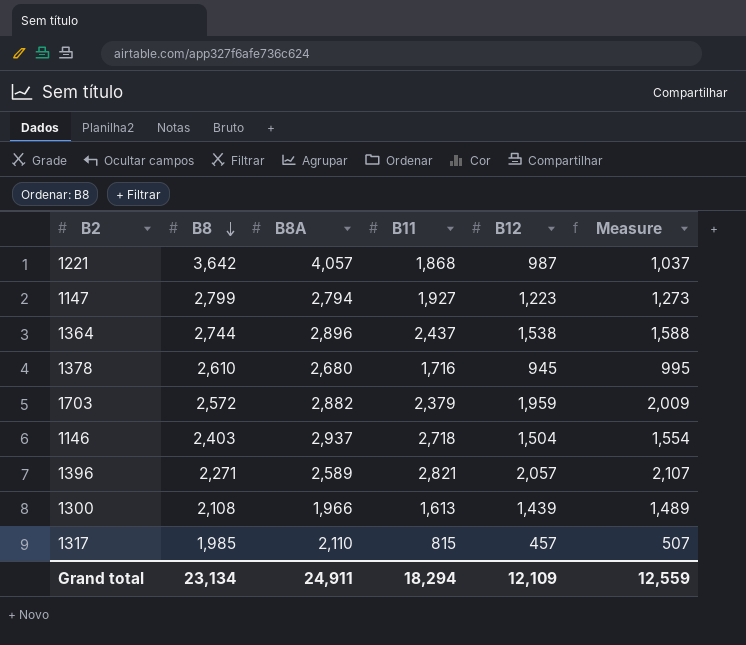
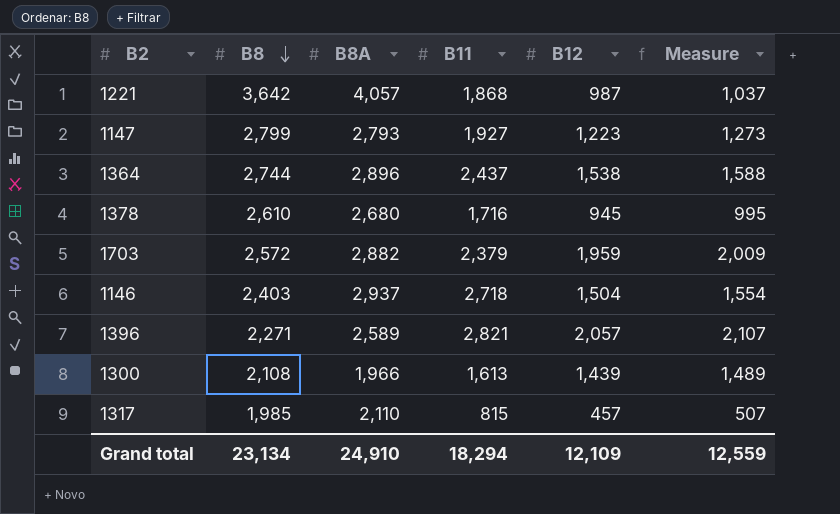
1147 | B8A: 2,794 -> 2,793
Grand total | B8A: 24,911 -> 24,910

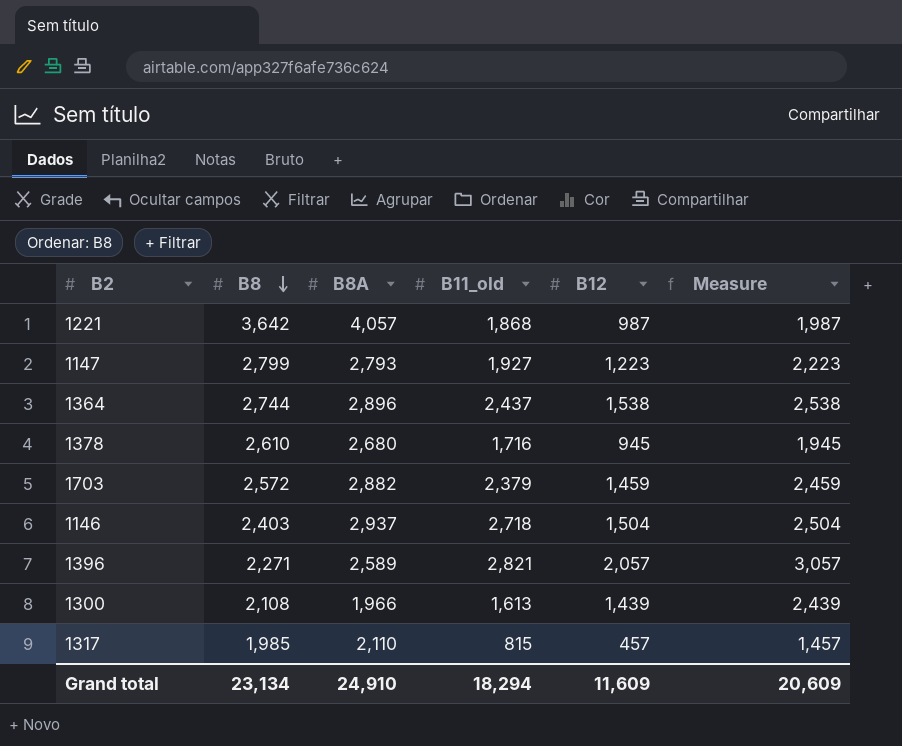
column name: B11 -> B11_old
column Measure | formula: [B12] + 50 -> [B12] + 1000
1703 | B12: 1,959 -> 1,459
Grand total | B12: 12,109 -> 11,609
Grand total | Measure: 12,559 -> 20,609

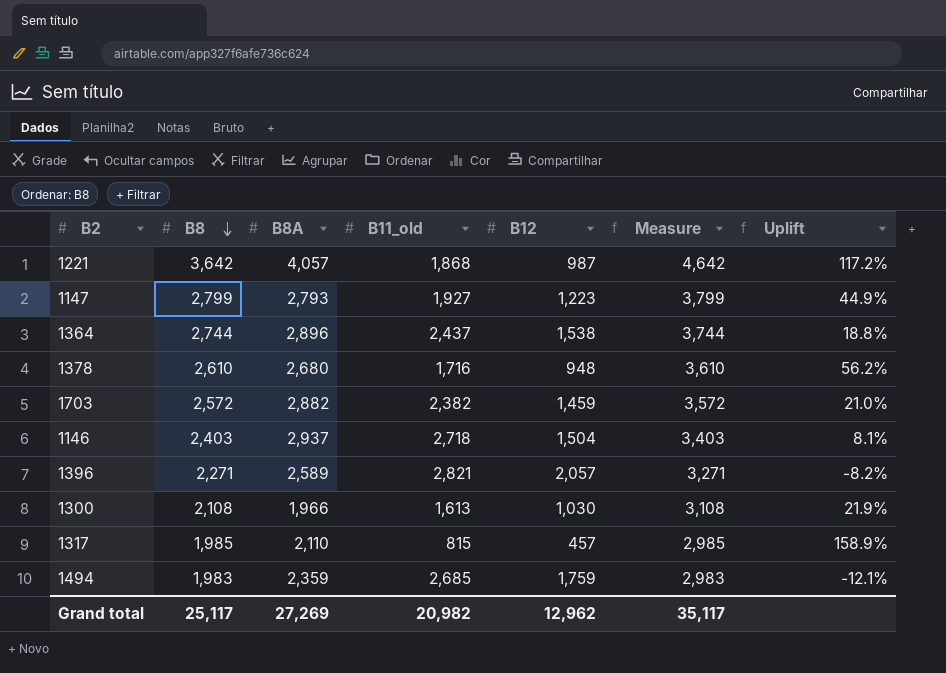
column Measure | formula: [B12] + 1000 -> [B8] + 1000
column Uplift | formula: none -> ([B8A] - [B11_old]) / [B11_old]
1378 | B12: 945 -> 948
1703 | B11_old: 2,379 -> 2,382
1300 | B12: 1,439 -> 1,030
row 1494: none -> 1,983 | 2,359 | 2,685 | 1,759 | 2,983 | -12.1%
Grand total | B8: 23,134 -> 25,117
Grand total | B8A: 24,910 -> 27,269
Grand total | B11_old: 18,294 -> 20,982
Grand total | B12: 11,609 -> 12,962
Grand total | Measure: 20,609 -> 35,117

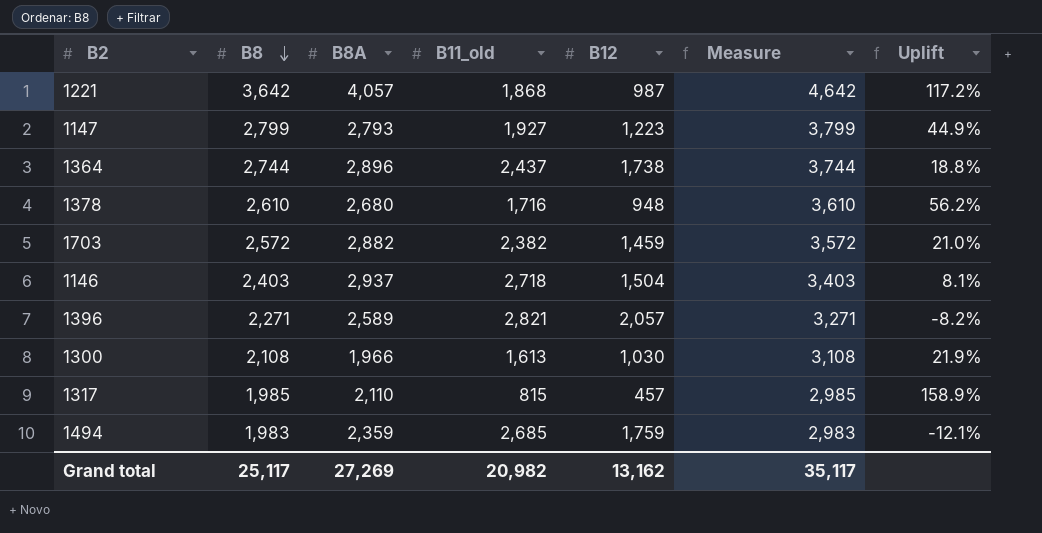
1364 | B12: 1,538 -> 1,738
Grand total | B12: 12,962 -> 13,162

